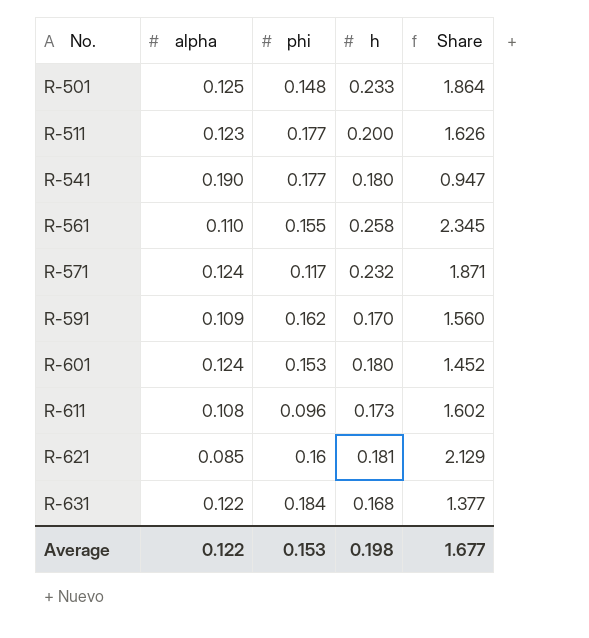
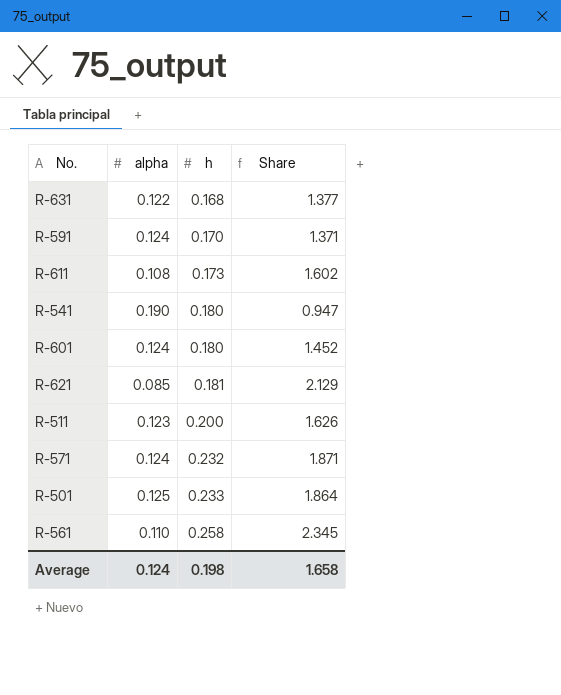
row order: No. ascending -> h ascending
column phi | position: 3 -> none
R-591 | alpha: 0.109 -> 0.124
R-591 | Share: 1.560 -> 1.371
Average | alpha: 0.122 -> 0.124
Average | Share: 1.677 -> 1.658

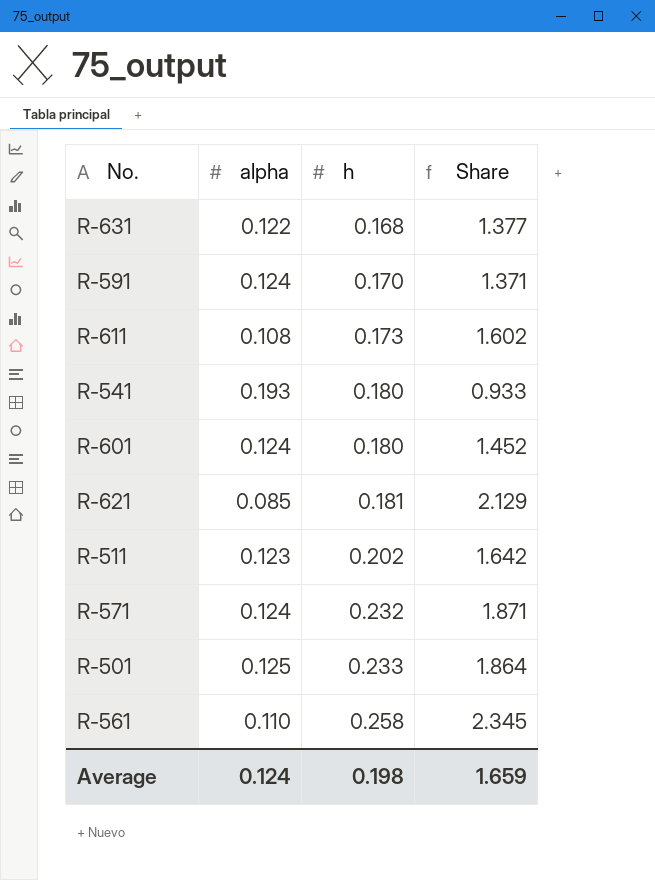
R-541 | alpha: 0.190 -> 0.193
R-541 | Share: 0.947 -> 0.933
R-511 | h: 0.200 -> 0.202
R-511 | Share: 1.626 -> 1.642
Average | Share: 1.658 -> 1.659

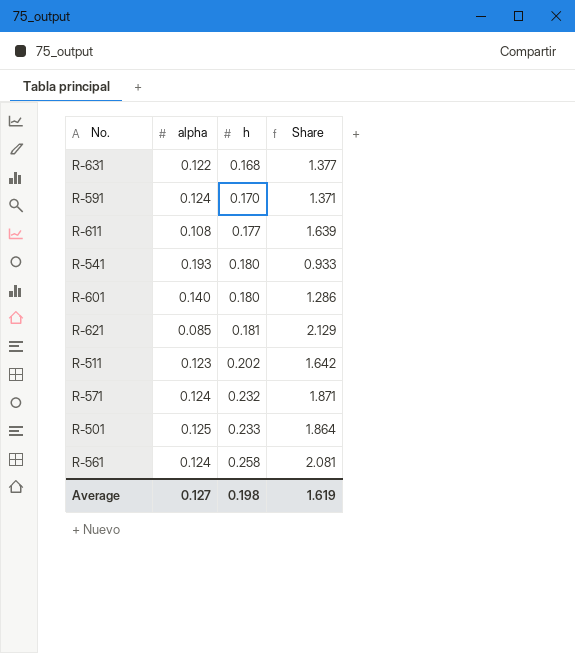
R-611 | h: 0.173 -> 0.177
R-611 | Share: 1.602 -> 1.639
R-601 | alpha: 0.124 -> 0.140
R-601 | Share: 1.452 -> 1.286
R-561 | alpha: 0.110 -> 0.124
R-561 | Share: 2.345 -> 2.081
Average | alpha: 0.124 -> 0.127
Average | Share: 1.659 -> 1.619

